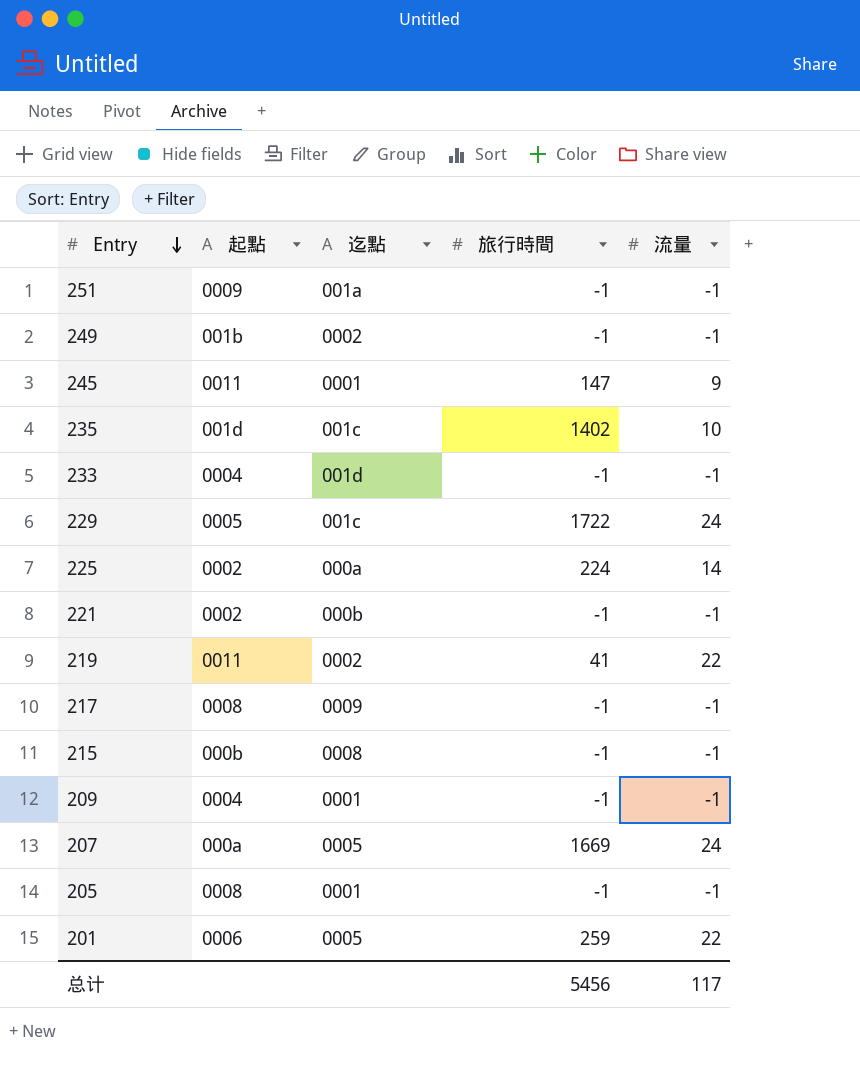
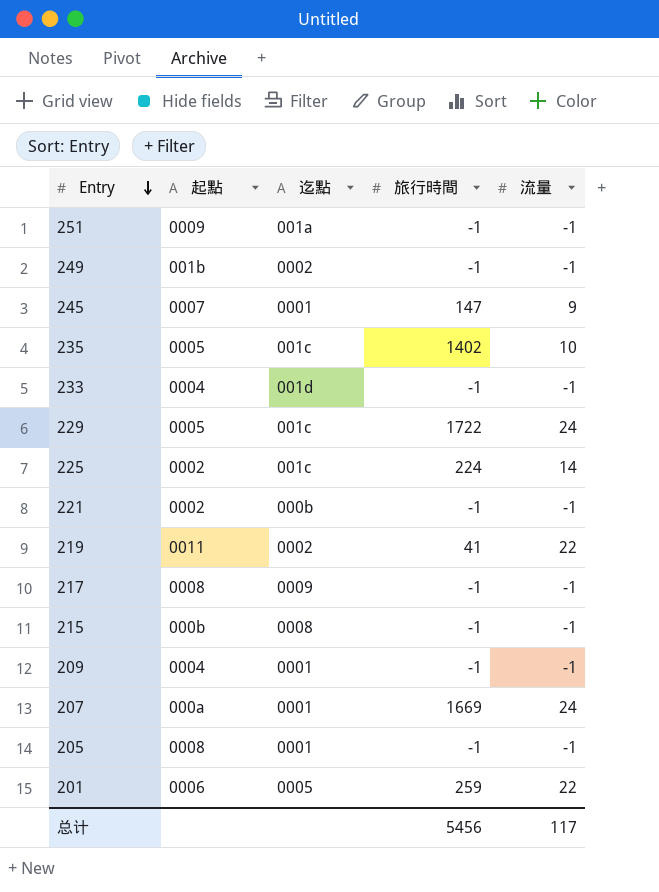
245 | 起點: 0011 -> 0007
235 | 起點: 001d -> 0005
225 | 迄點: 000a -> 001c
207 | 迄點: 0005 -> 0001

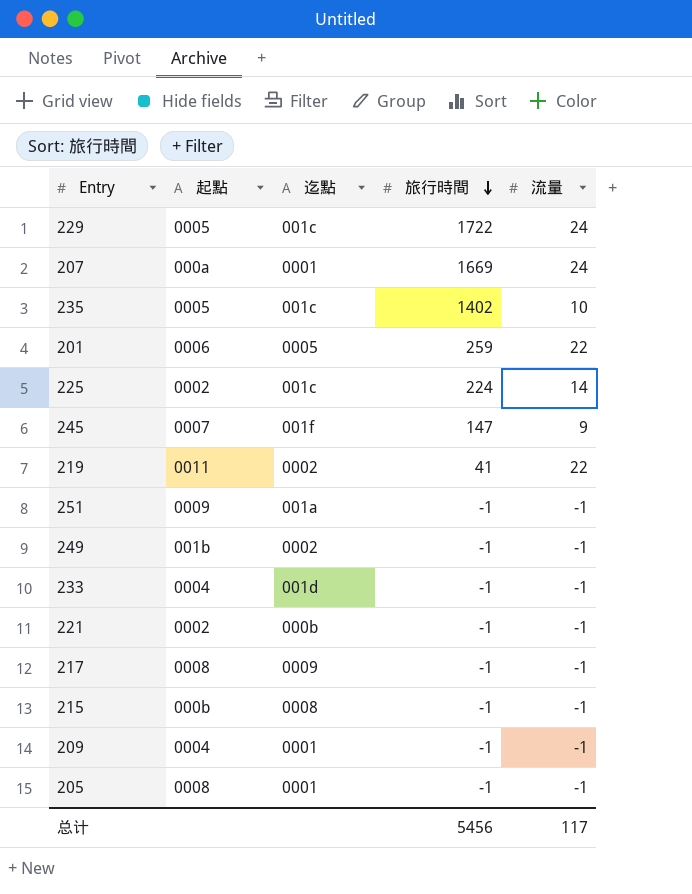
row order: Entry descending -> 旅行時間 descending
245 | 迄點: 0001 -> 001f

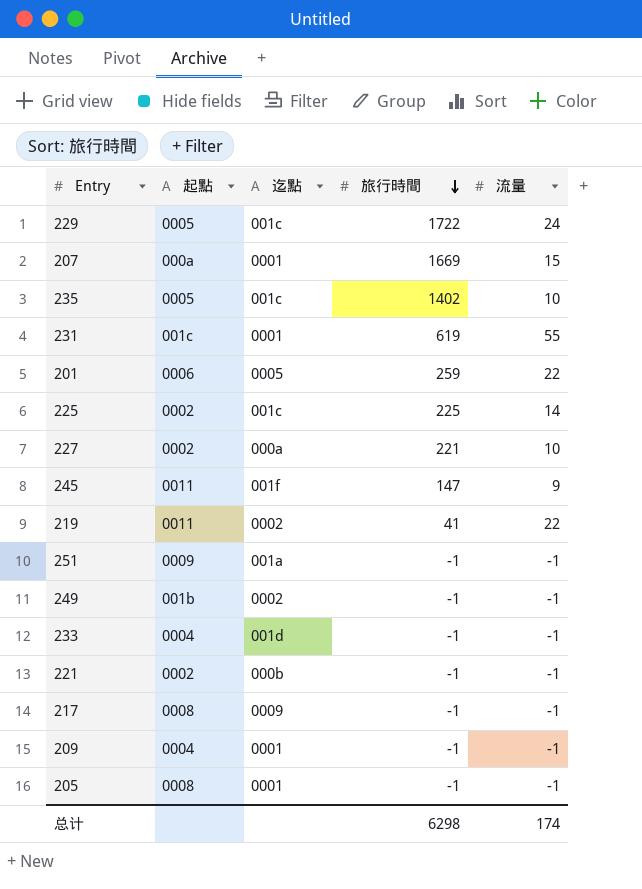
row 215: 000b | 0008 | -1 | -1 -> none
207 | 流量: 24 -> 15
row 231: none -> 001c | 0001 | 619 | 55
225 | 旅行時間: 224 -> 225
row 227: none -> 0002 | 000a | 221 | 10
245 | 起點: 0007 -> 0011
总计 | 旅行時間: 5456 -> 6298
总计 | 流量: 117 -> 174

